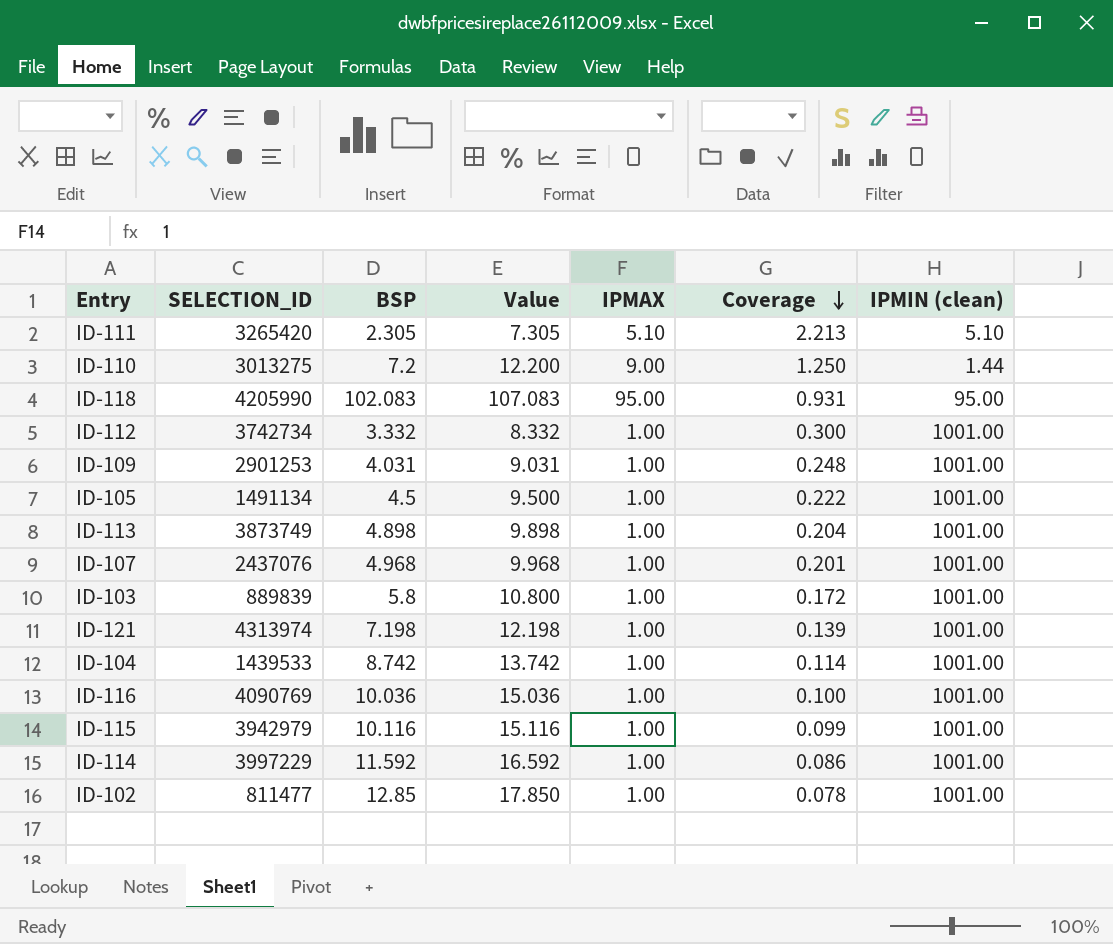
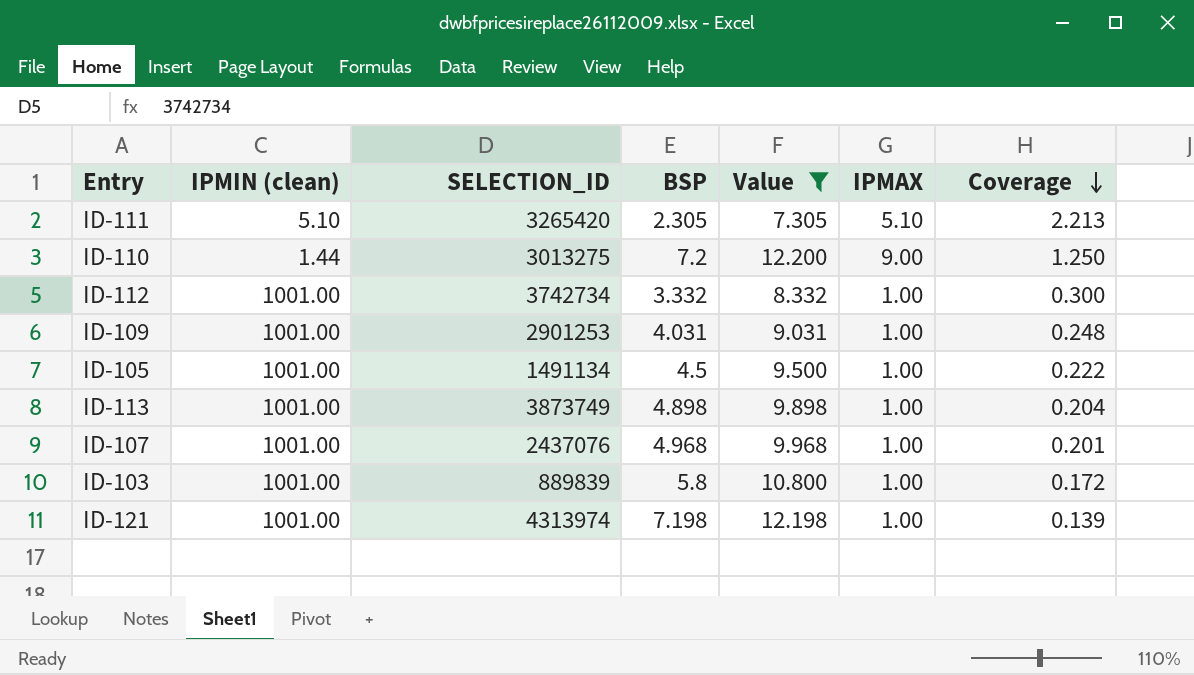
filter: none -> Value <= 12.200
column IPMIN (clean) | position: 7 -> 2

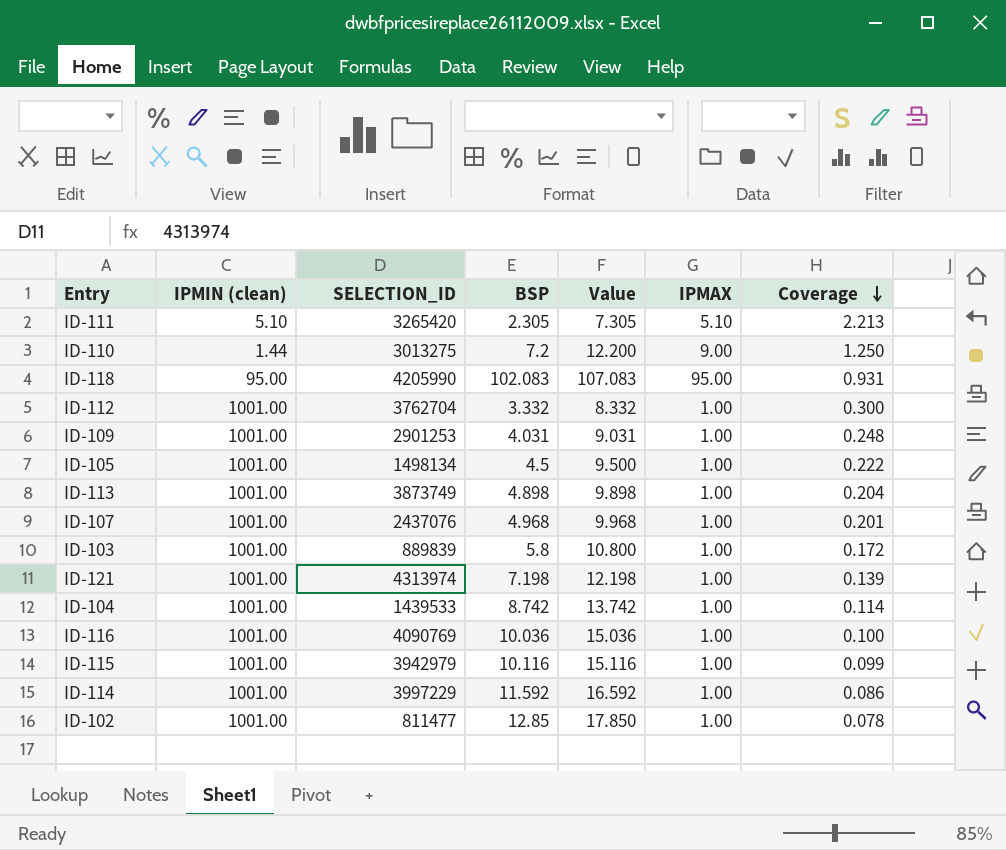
filter: Value <= 12.200 -> none
ID-112 | SELECTION_ID: 3742734 -> 3762704
ID-105 | SELECTION_ID: 1491134 -> 1498134

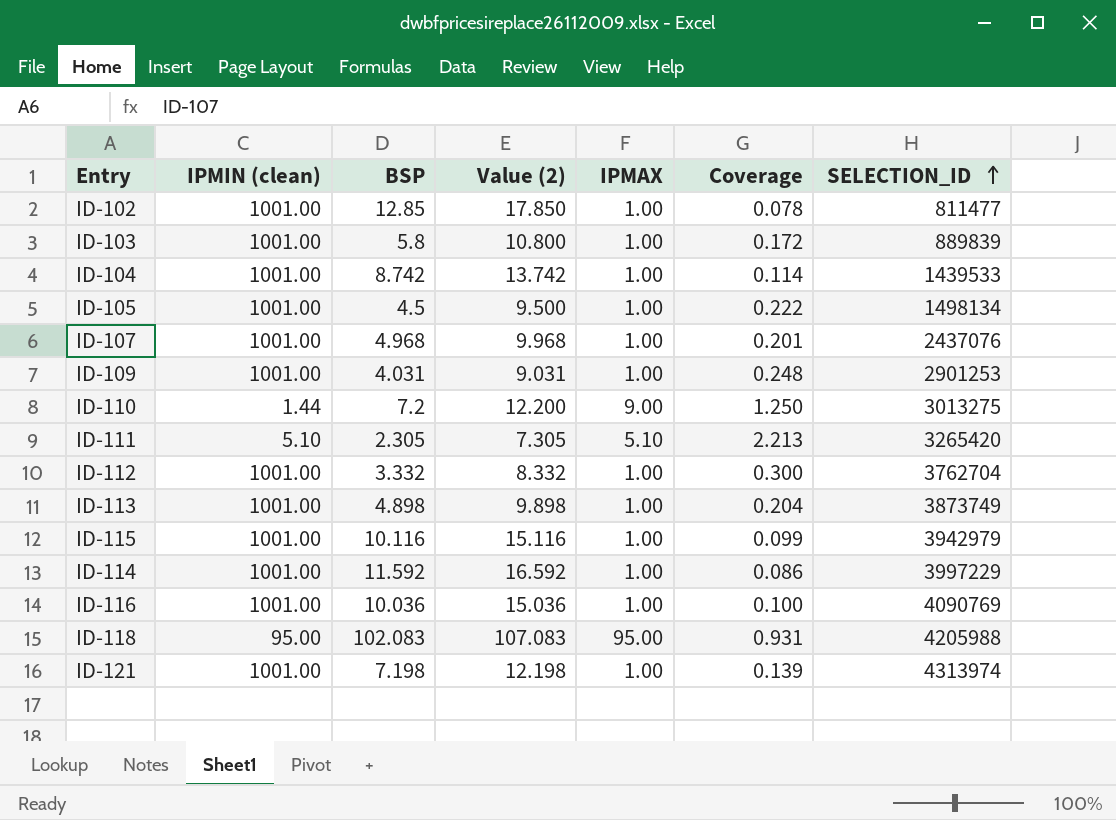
row order: Coverage descending -> SELECTION_ID ascending
column name: Value -> Value (2)
column SELECTION_ID | position: 3 -> 7
ID-118 | SELECTION_ID: 4205990 -> 4205988

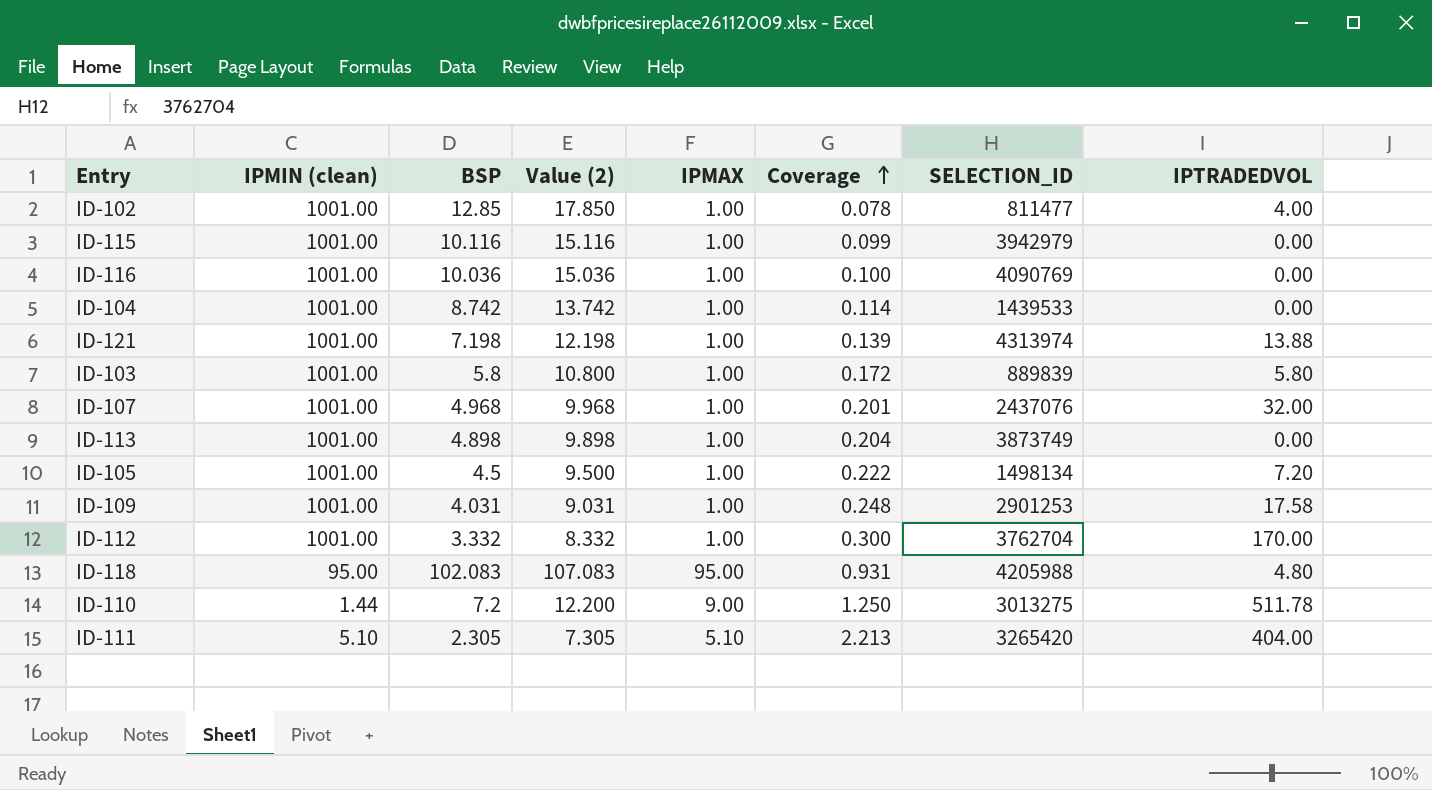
row order: SELECTION_ID ascending -> Coverage ascending
column IPTRADEDVOL | position: none -> 8
row ID-114: 1001.00 | 11.592 | 16.592 | 1.00 | 0.086 | 3997229 -> none

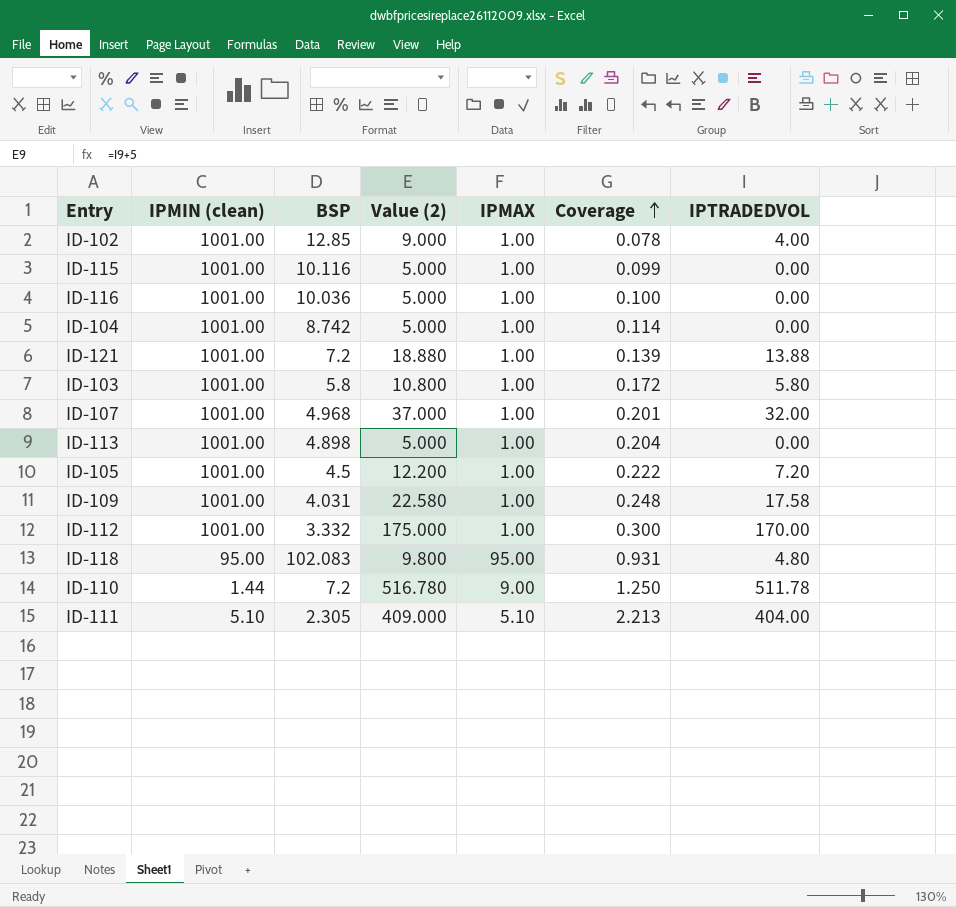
column SELECTION_ID | position: 7 -> none
column Value (2) | formula: [BSP] + 5 -> [IPTRADEDVOL] + 5
ID-121 | BSP: 7.198 -> 7.2

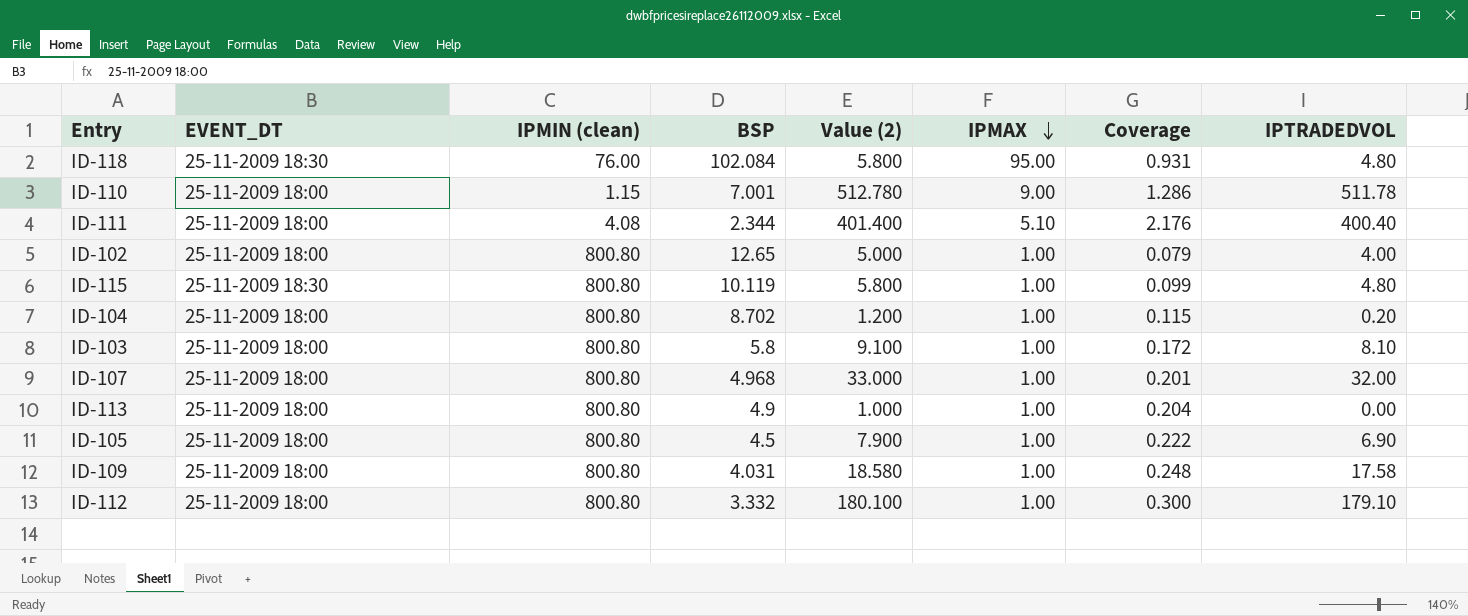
row order: Coverage ascending -> IPMAX descending
column EVENT_DT | position: none -> 2
column Value (2) | formula: [IPTRADEDVOL] + 5 -> [IPTRADEDVOL] + 1
row ID-116: 1001.00 | 10.036 | 5.000 | 1.00 | 0.100 | 0.00 -> none
row ID-121: 1001.00 | 7.2 | 18.880 | 1.00 | 0.139 | 13.88 -> none
ID-118 | IPMIN (clean): 95.00 -> 76.00
ID-118 | BSP: 102.083 -> 102.084
ID-110 | IPMIN (clean): 1.44 -> 1.15
ID-110 | BSP: 7.2 -> 7.001
ID-110 | Coverage: 1.250 -> 1.286
ID-111 | IPMIN (clean): 5.10 -> 4.08
ID-111 | BSP: 2.305 -> 2.344
ID-111 | Coverage: 2.213 -> 2.176
ID-111 | IPTRADEDVOL: 404.00 -> 400.40
ID-102 | IPMIN (clean): 1001.00 -> 800.80
ID-102 | BSP: 12.85 -> 12.65
ID-102 | Coverage: 0.078 -> 0.079
ID-115 | IPMIN (clean): 1001.00 -> 800.80
ID-115 | BSP: 10.116 -> 10.119
ID-115 | IPTRADEDVOL: 0.00 -> 4.80
ID-104 | IPMIN (clean): 1001.00 -> 800.80
ID-104 | BSP: 8.742 -> 8.702
ID-104 | Coverage: 0.114 -> 0.115
ID-104 | IPTRADEDVOL: 0.00 -> 0.20
ID-103 | IPMIN (clean): 1001.00 -> 800.80
ID-103 | IPTRADEDVOL: 5.80 -> 8.10
ID-107 | IPMIN (clean): 1001.00 -> 800.80
ID-113 | IPMIN (clean): 1001.00 -> 800.80
ID-113 | BSP: 4.898 -> 4.9
ID-105 | IPMIN (clean): 1001.00 -> 800.80
ID-105 | IPTRADEDVOL: 7.20 -> 6.90
ID-109 | IPMIN (clean): 1001.00 -> 800.80
ID-112 | IPMIN (clean): 1001.00 -> 800.80
ID-112 | IPTRADEDVOL: 170.00 -> 179.10

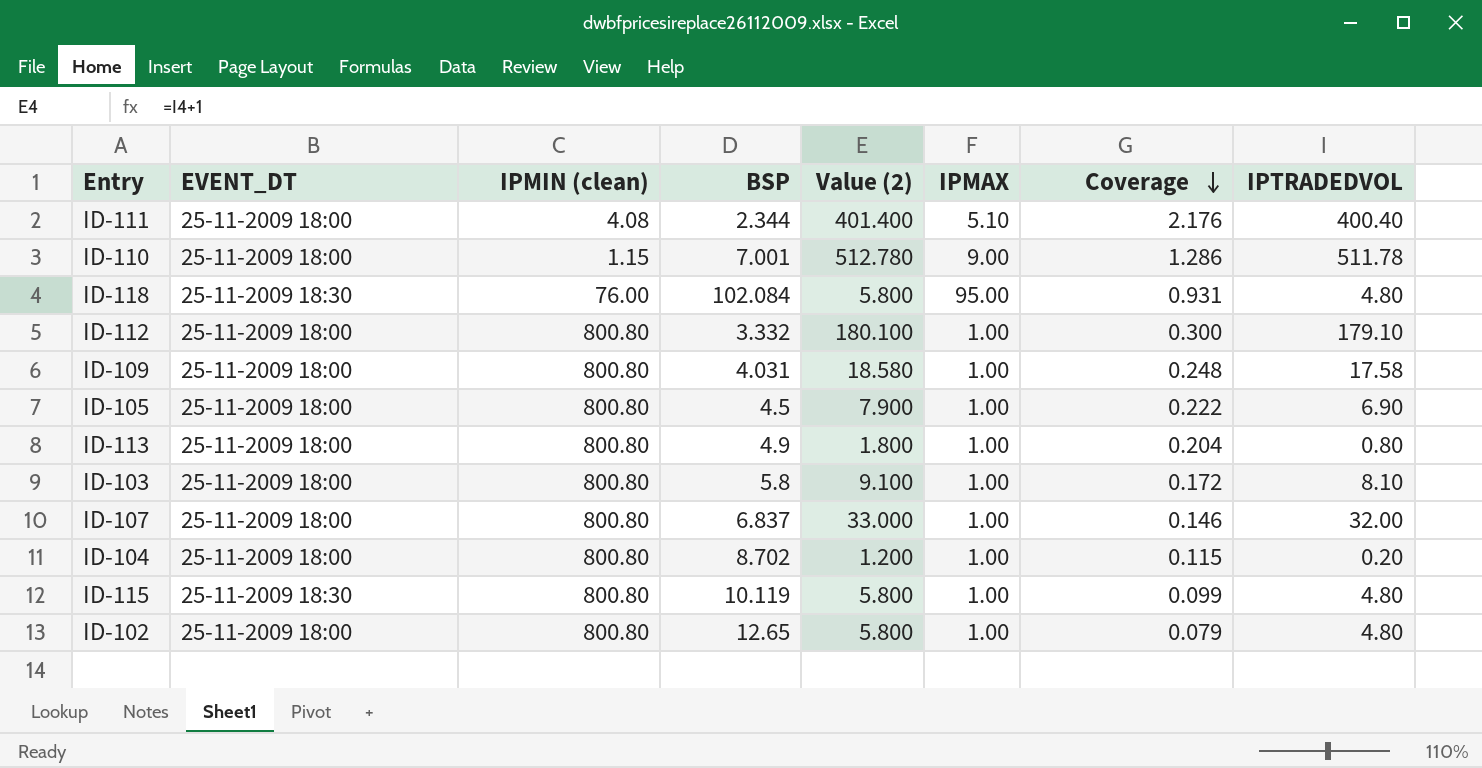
row order: IPMAX descending -> Coverage descending
ID-113 | Value (2): 1.000 -> 1.800
ID-113 | IPTRADEDVOL: 0.00 -> 0.80
ID-107 | BSP: 4.968 -> 6.837
ID-107 | Coverage: 0.201 -> 0.146
ID-102 | Value (2): 5.000 -> 5.800
ID-102 | IPTRADEDVOL: 4.00 -> 4.80

